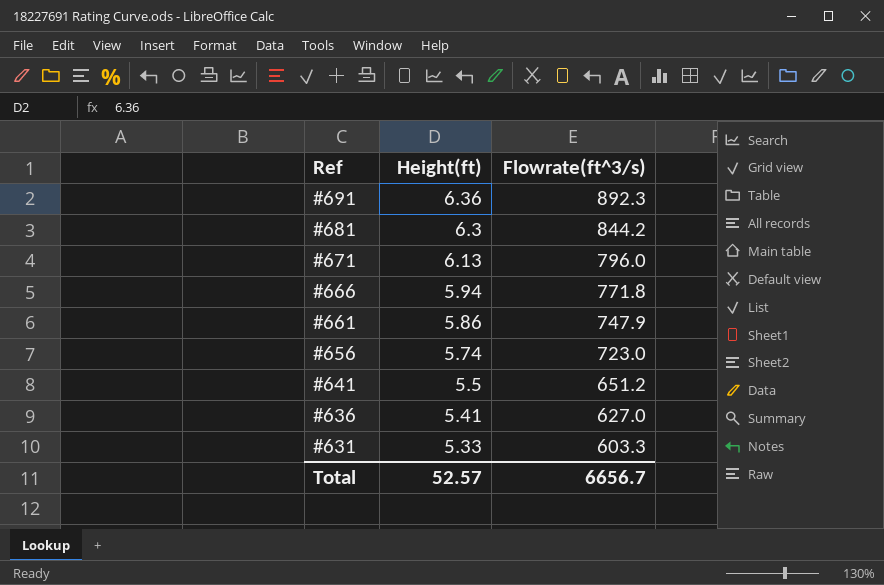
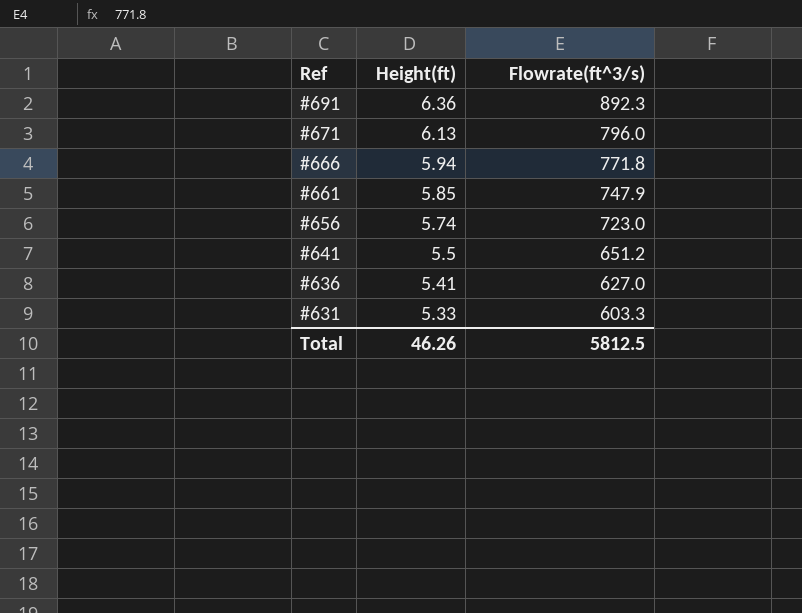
row #681: 6.3 | 844.2 -> none
#661 | Height(ft): 5.86 -> 5.85
Total | Height(ft): 52.57 -> 46.26
Total | Flowrate(ft^3/s): 6656.7 -> 5812.5

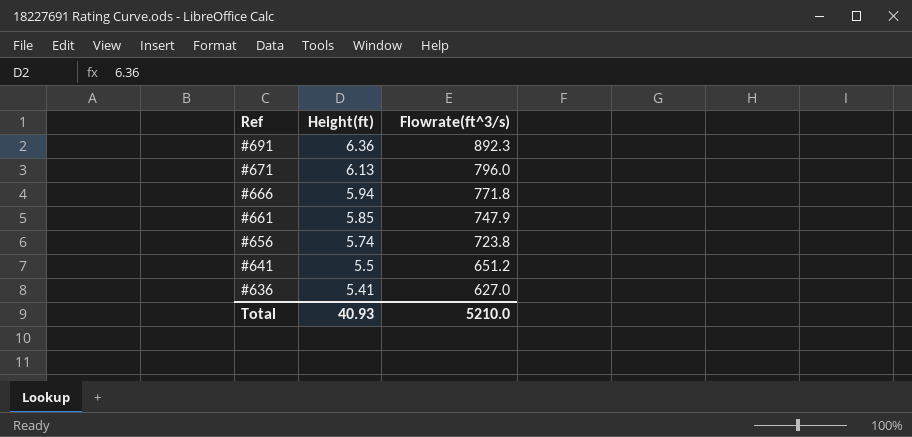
row #631: 5.33 | 603.3 -> none
#656 | Flowrate(ft^3/s): 723.0 -> 723.8
Total | Height(ft): 46.26 -> 40.93
Total | Flowrate(ft^3/s): 5812.5 -> 5210.0

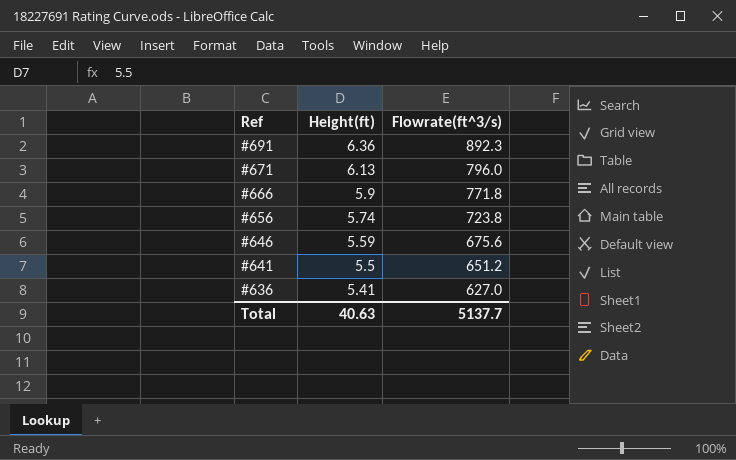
row #661: 5.85 | 747.9 -> none
#666 | Height(ft): 5.94 -> 5.9
row #646: none -> 5.59 | 675.6
Total | Height(ft): 40.93 -> 40.63
Total | Flowrate(ft^3/s): 5210.0 -> 5137.7

